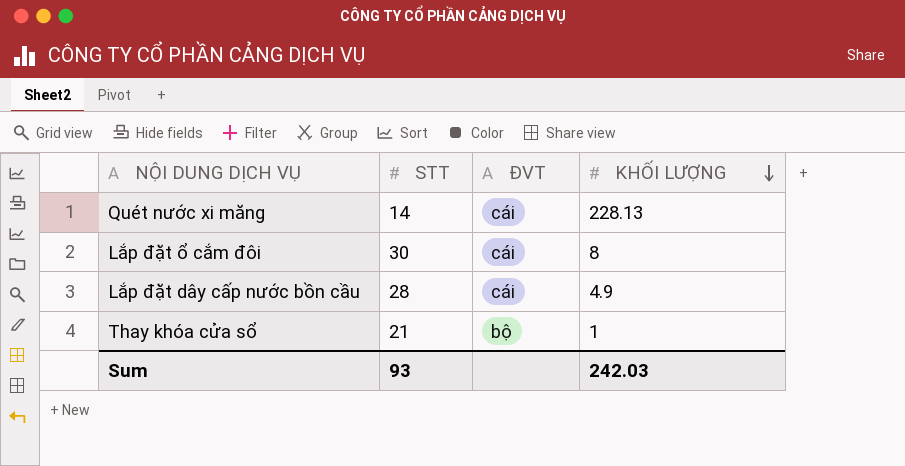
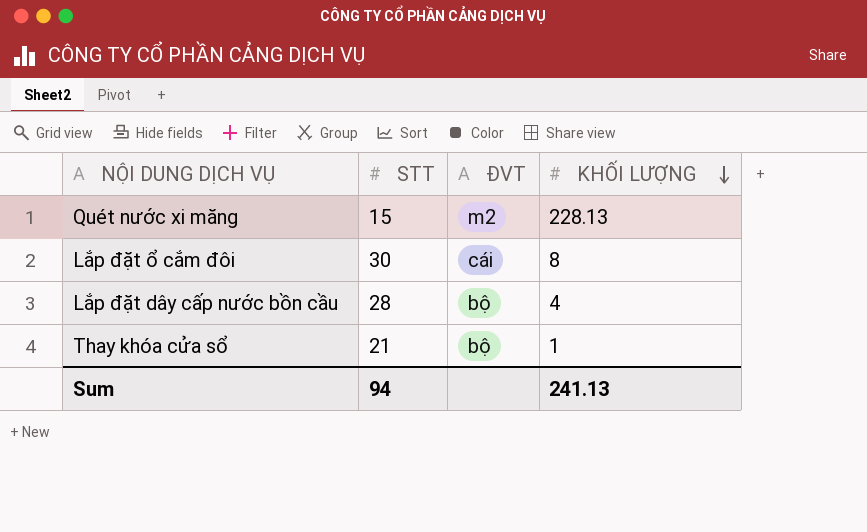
Quét nước xi măng | STT: 14 -> 15
Quét nước xi măng | ĐVT: cái -> m2
Lắp đặt dây cấp nước bồn cầu | ĐVT: cái -> bộ
Lắp đặt dây cấp nước bồn cầu | KHỐI LƯỢNG: 4.9 -> 4
Sum | STT: 93 -> 94
Sum | KHỐI LƯỢNG: 242.03 -> 241.13

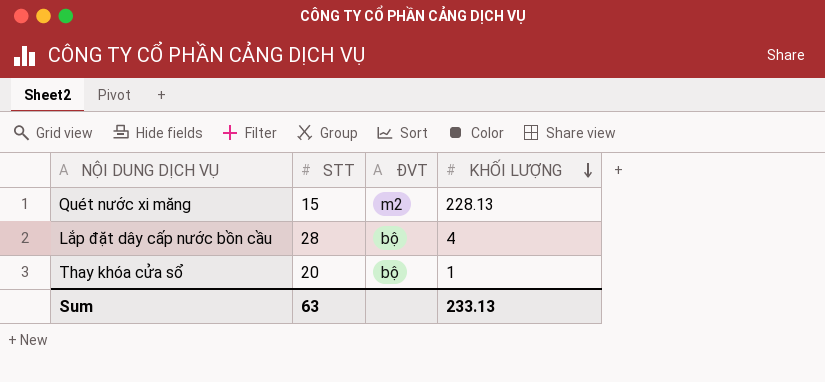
row Lắp đặt ổ cắm đôi: 30 | cái | 8 -> none
Thay khóa cửa sổ | STT: 21 -> 20
Sum | STT: 94 -> 63
Sum | KHỐI LƯỢNG: 241.13 -> 233.13

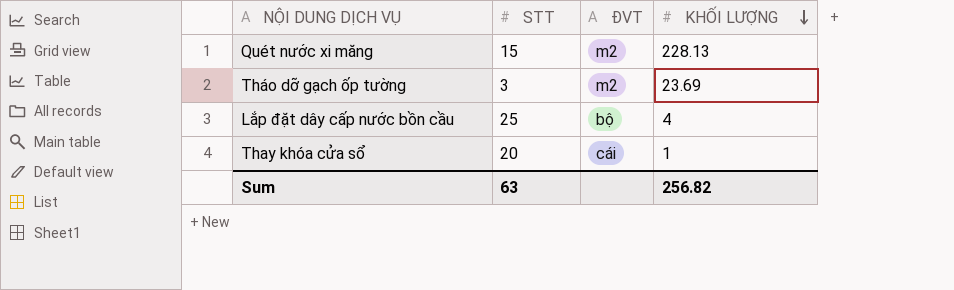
row Tháo dỡ gạch ốp tường: none -> 3 | m2 | 23.69
Lắp đặt dây cấp nước bồn cầu | STT: 28 -> 25
Thay khóa cửa sổ | ĐVT: bộ -> cái
Sum | KHỐI LƯỢNG: 233.13 -> 256.82

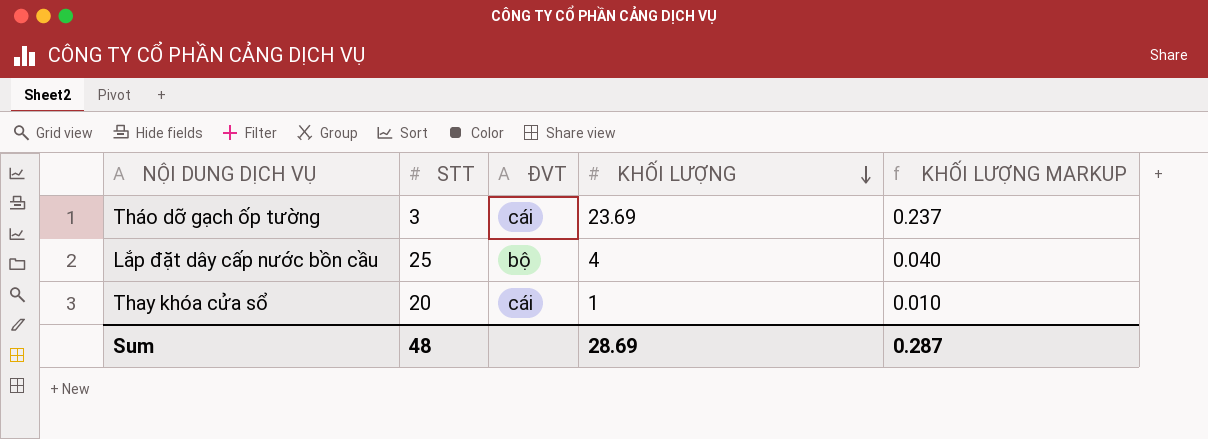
column KHỐI LƯỢNG MARKUP | formula: none -> [KHỐI LƯỢNG] * 0.01
row Quét nước xi măng: 15 | m2 | 228.13 -> none
Tháo dỡ gạch ốp tường | ĐVT: m2 -> cái
Sum | STT: 63 -> 48
Sum | KHỐI LƯỢNG: 256.82 -> 28.69

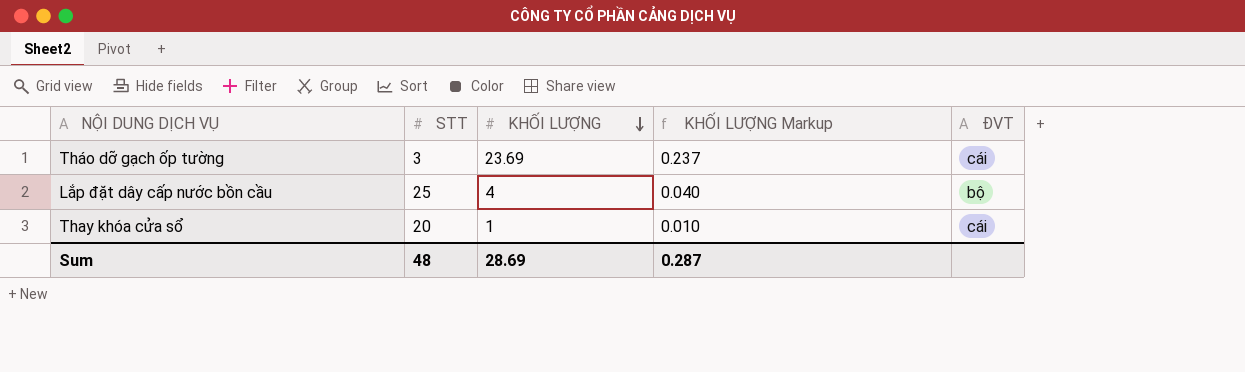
column name: KHỐI LƯỢNG MARKUP -> KHỐI LƯỢNG Markup
column ĐVT | position: 3 -> 5

